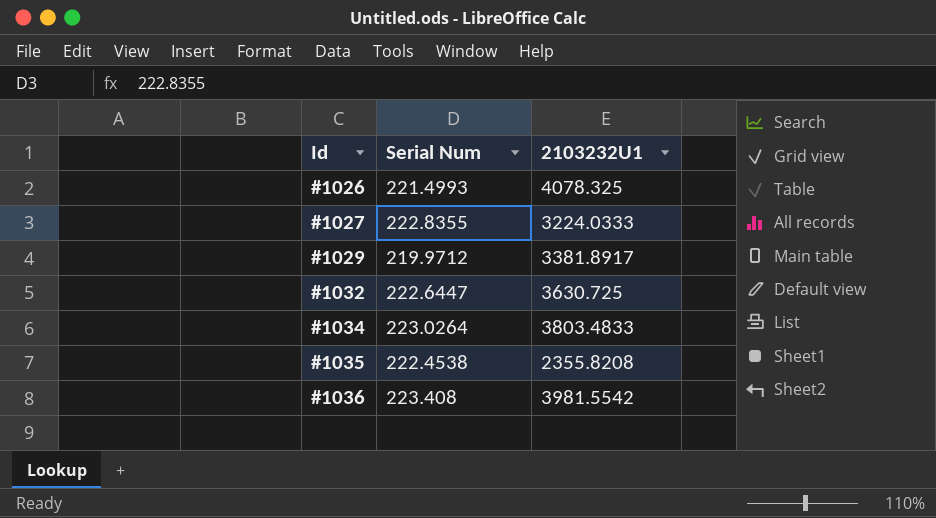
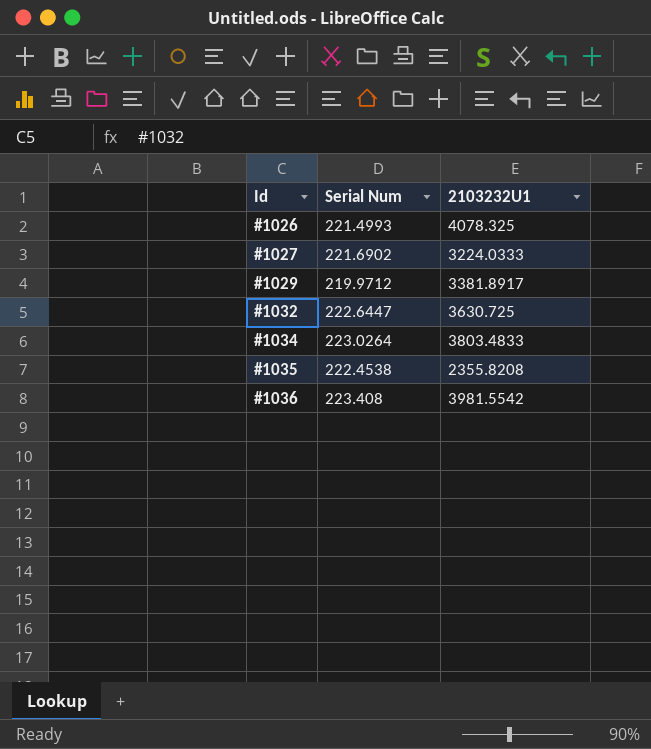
#1027 | Serial Num: 222.8355 -> 221.6902

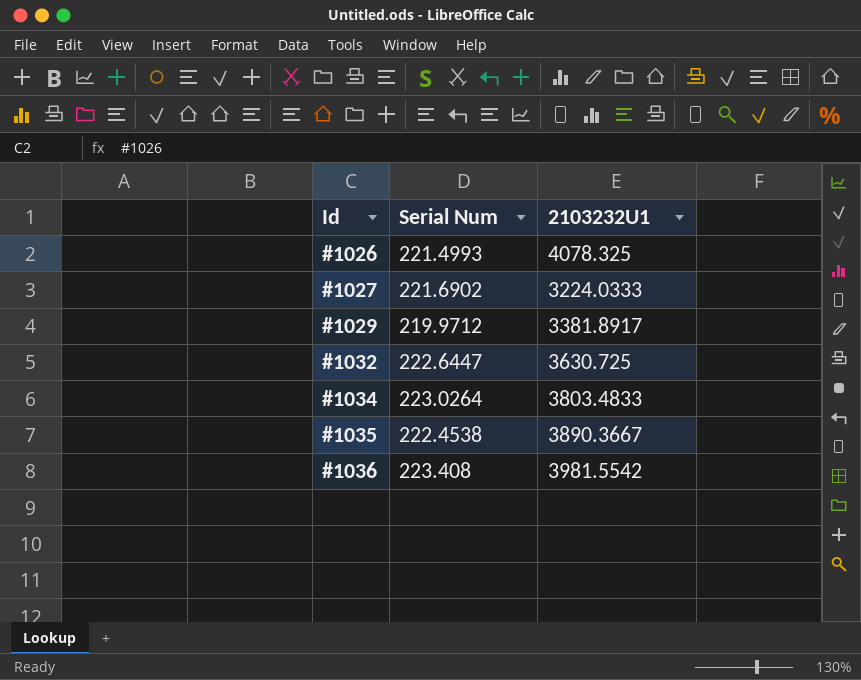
#1035 | 2103232U1: 2355.8208 -> 3890.3667

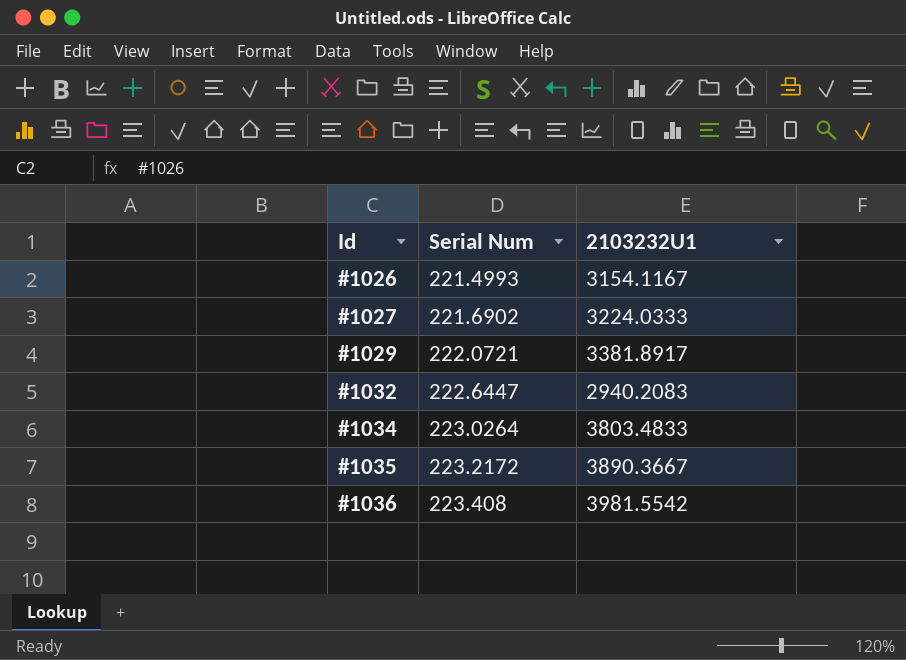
#1026 | 2103232U1: 4078.325 -> 3154.1167
#1029 | Serial Num: 219.9712 -> 222.0721
#1032 | 2103232U1: 3630.725 -> 2940.2083
#1035 | Serial Num: 222.4538 -> 223.2172

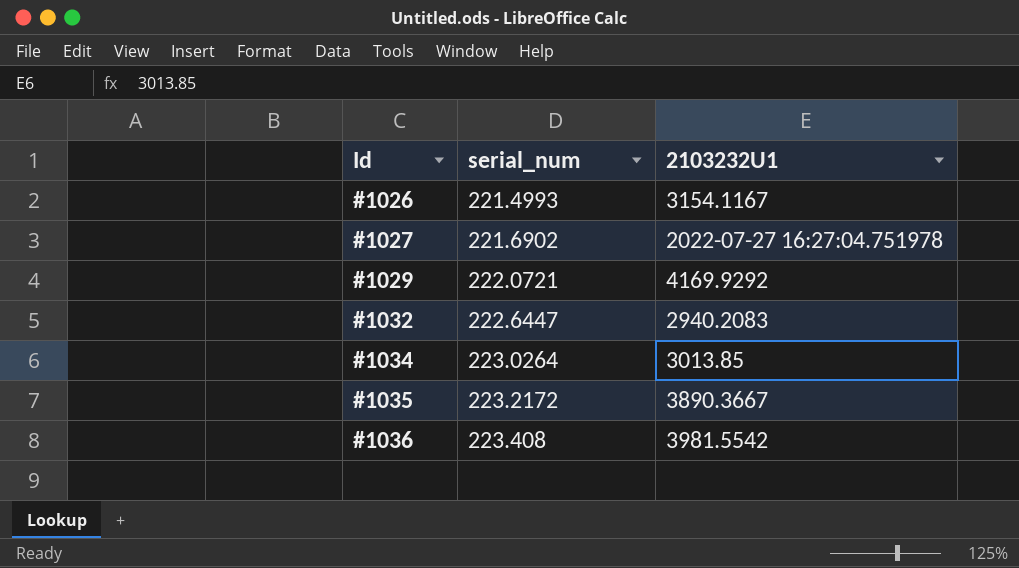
column name: Serial Num -> serial_num
#1027 | 2103232U1: 3224.0333 -> 2022-07-27 16:27:04.751978
#1029 | 2103232U1: 3381.8917 -> 4169.9292
#1034 | 2103232U1: 3803.4833 -> 3013.85

